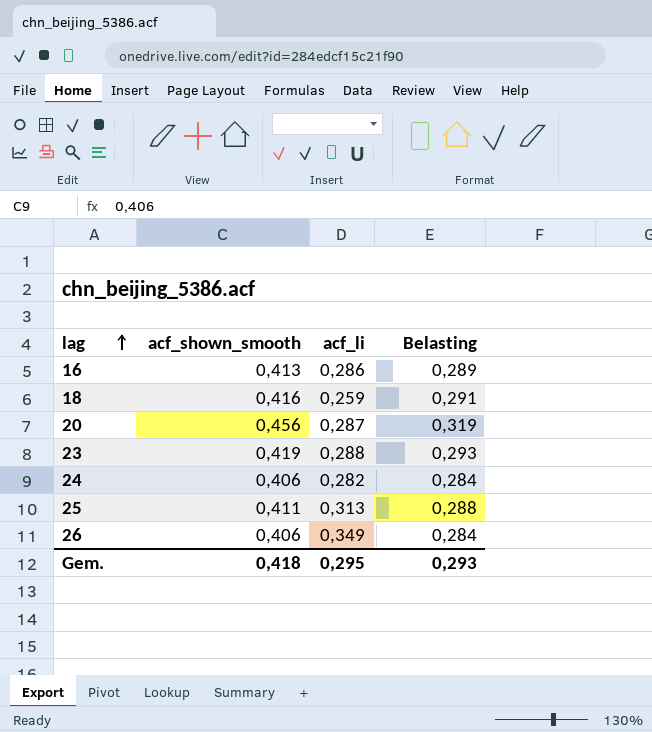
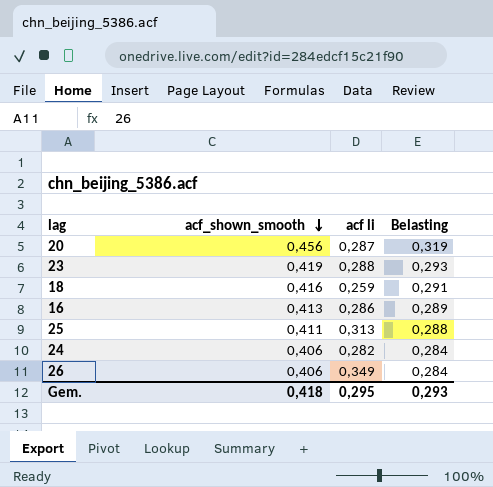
row order: lag ascending -> acf_shown_smooth descending
column name: acf_li -> acf li

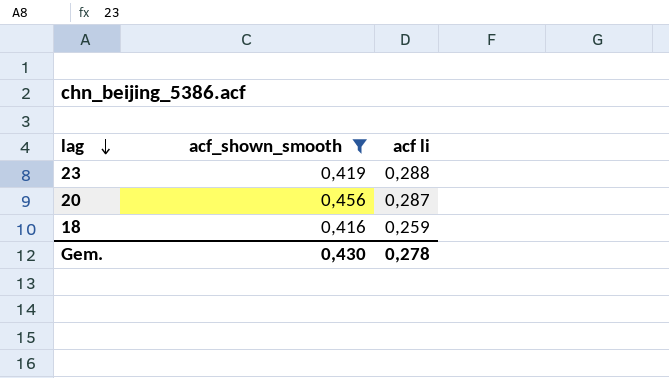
filter: none -> acf_shown_smooth >= 0,416
row order: acf_shown_smooth descending -> lag descending
column Belasting | formula: [acf_shown_smooth] * 0,7 -> none
Gem. | acf_shown_smooth: 0,418 -> 0,430
Gem. | acf li: 0,295 -> 0,278

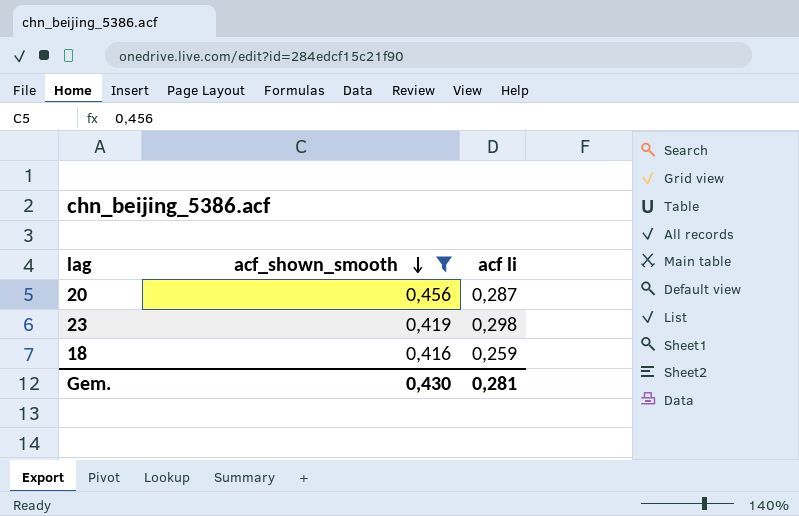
row order: lag descending -> acf_shown_smooth descending
23 | acf li: 0,288 -> 0,298
Gem. | acf li: 0,278 -> 0,281

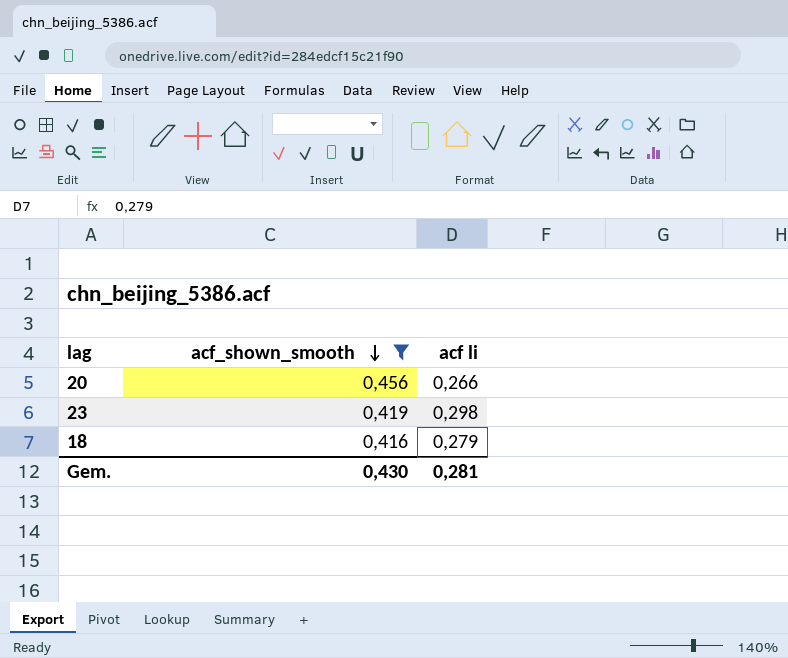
20 | acf li: 0,287 -> 0,266
18 | acf li: 0,259 -> 0,279

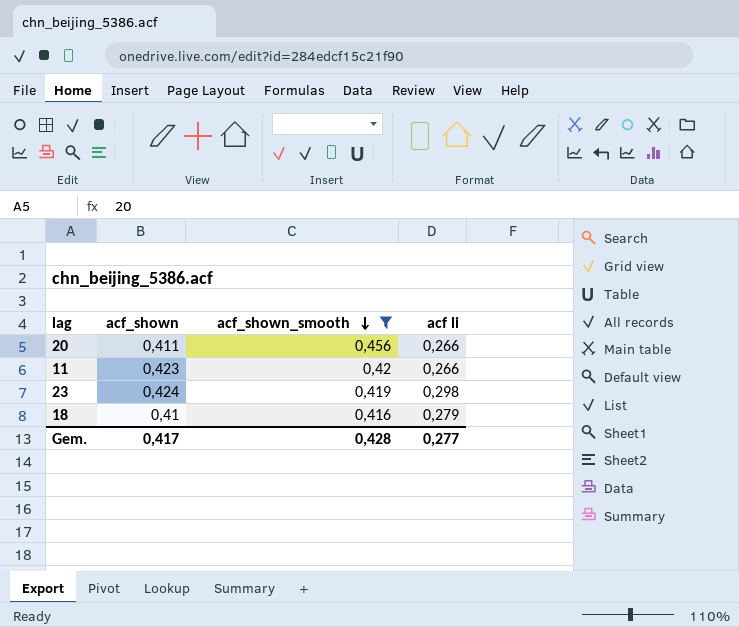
column acf_shown | position: none -> 2
row 11: none -> 0,423 | 0,42 | 0,266
Gem. | acf_shown_smooth: 0,430 -> 0,428
Gem. | acf li: 0,281 -> 0,277

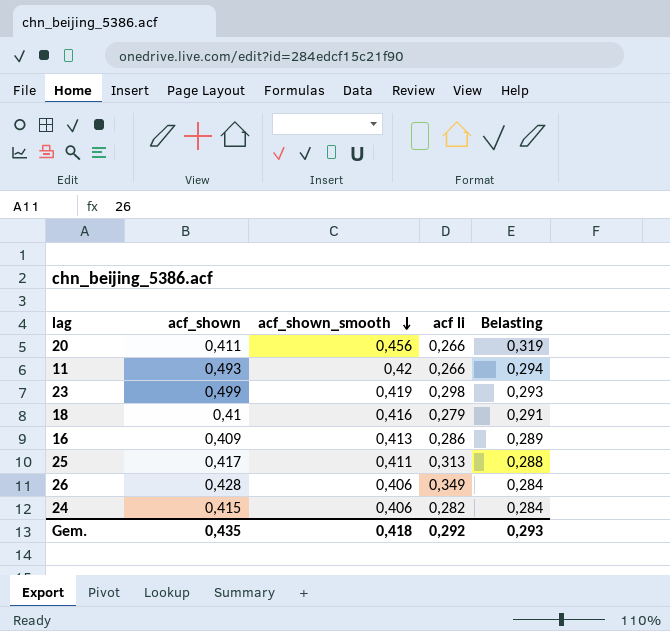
filter: acf_shown_smooth >= 0,416 -> none
column Belasting | formula: none -> [acf_shown_smooth] * 0,7
11 | acf_shown: 0,423 -> 0,493
23 | acf_shown: 0,424 -> 0,499
Gem. | acf_shown: 0,417 -> 0,435
Gem. | acf_shown_smooth: 0,428 -> 0,418
Gem. | acf li: 0,277 -> 0,292

